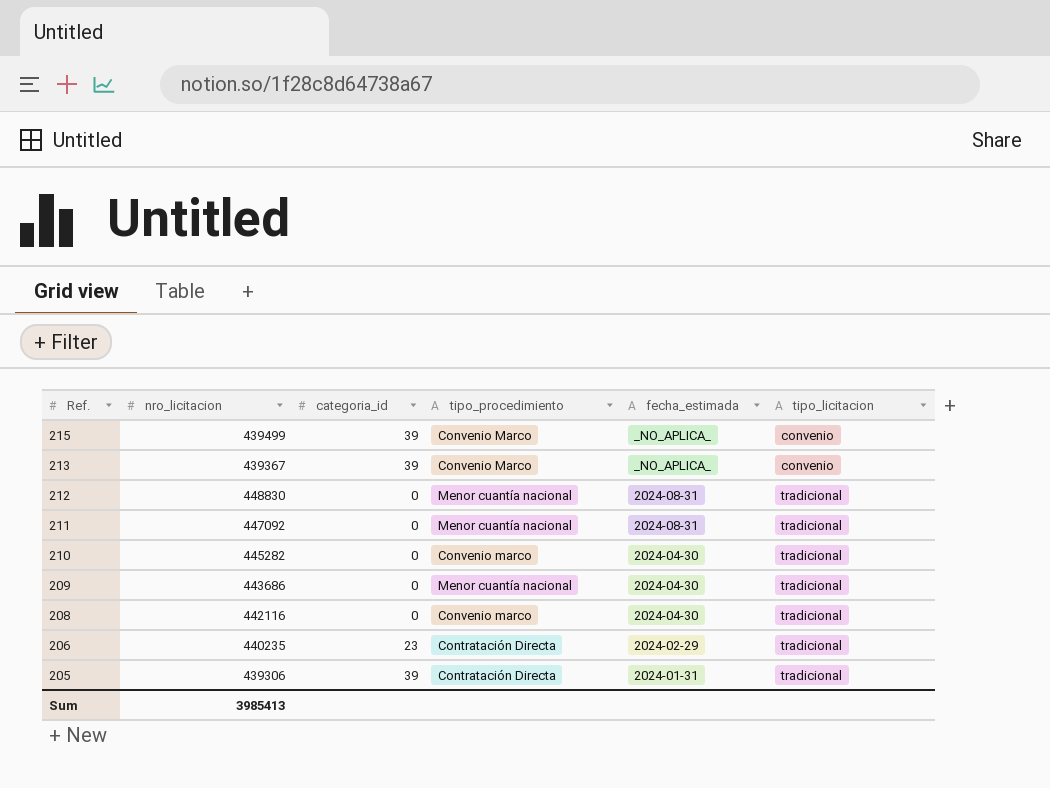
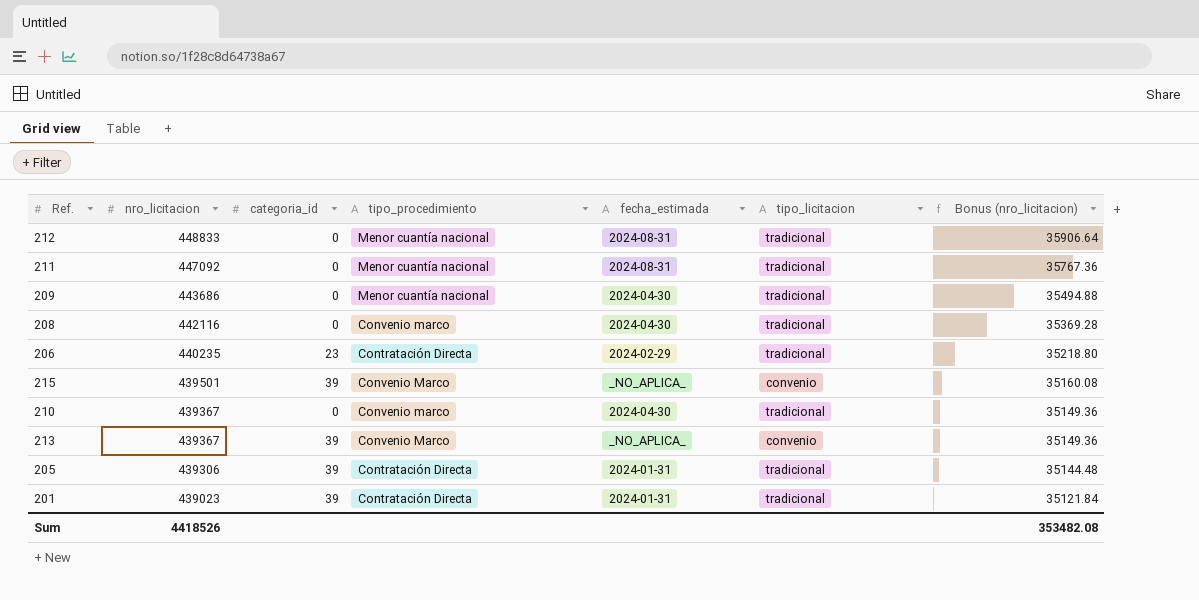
row order: Ref. descending -> nro_licitacion descending
column Bonus (nro_licitacion) | formula: none -> [nro_licitacion] * 0.08
212 | nro_licitacion: 448830 -> 448833
215 | nro_licitacion: 439499 -> 439501
210 | nro_licitacion: 445282 -> 439367
row 201: none -> 439023 | 39 | Contratación Directa | 2024-01-31 | tradicional | 35121.84
Sum | nro_licitacion: 3985413 -> 4418526

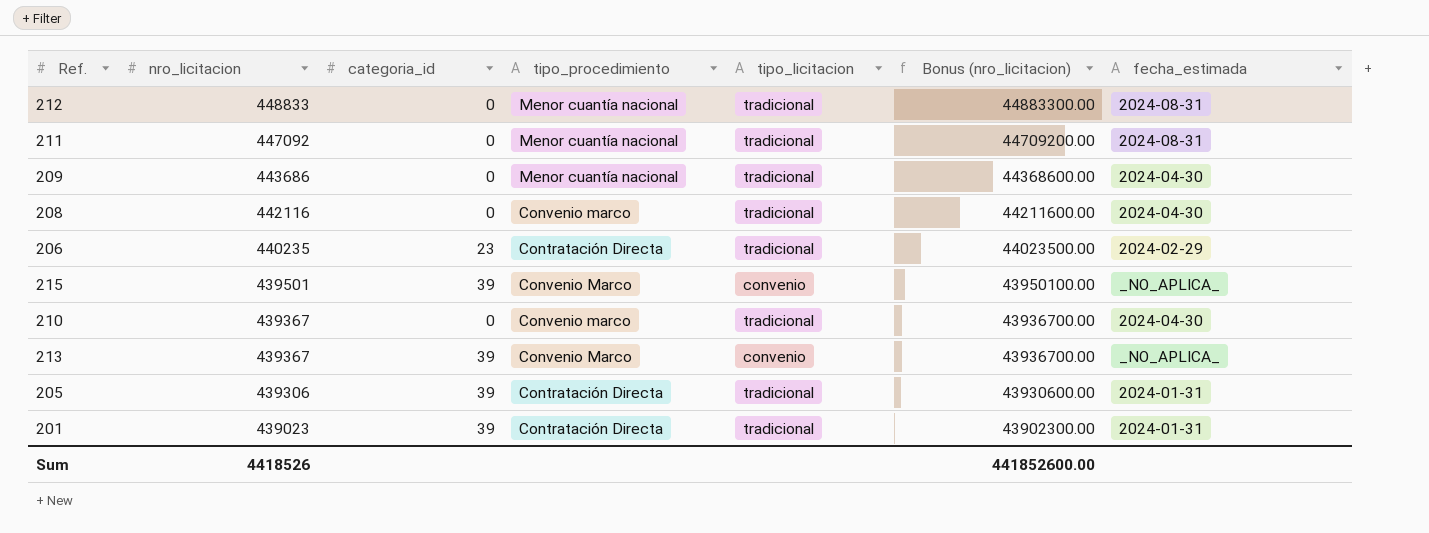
column Bonus (nro_licitacion) | formula: [nro_licitacion] * 0.08 -> [nro_licitacion] * 100
column fecha_estimada | position: 5 -> 7
Sum | Bonus (nro_licitacion): 353482.08 -> 441852600.00

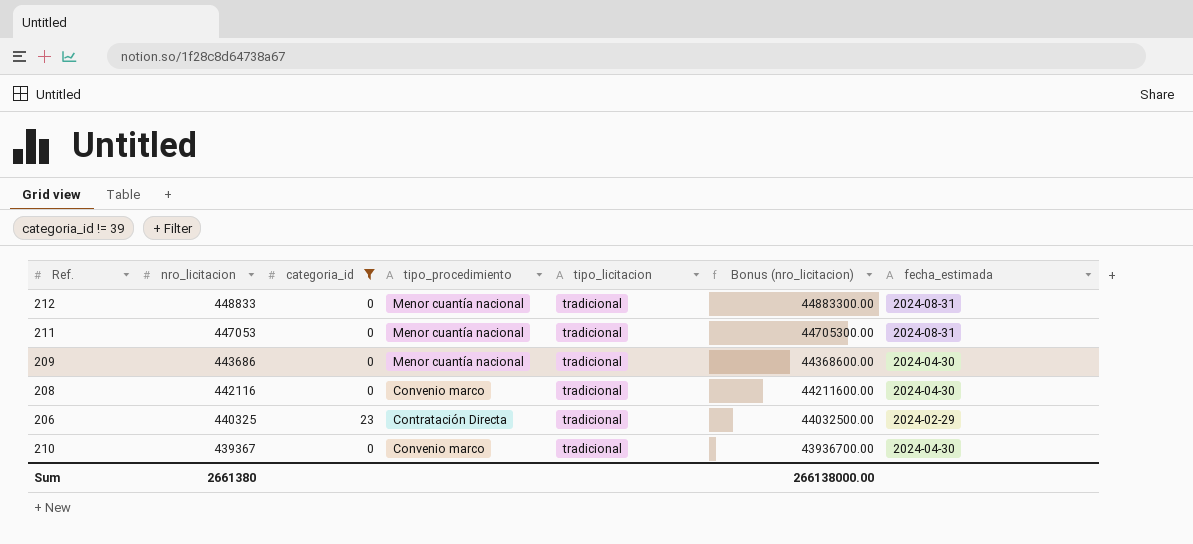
filter: none -> categoria_id != 39
211 | nro_licitacion: 447092 -> 447053
211 | Bonus (nro_licitacion): 44709200.00 -> 44705300.00
206 | nro_licitacion: 440235 -> 440325
206 | Bonus (nro_licitacion): 44023500.00 -> 44032500.00
Sum | nro_licitacion: 4418526 -> 2661380
Sum | Bonus (nro_licitacion): 441852600.00 -> 266138000.00

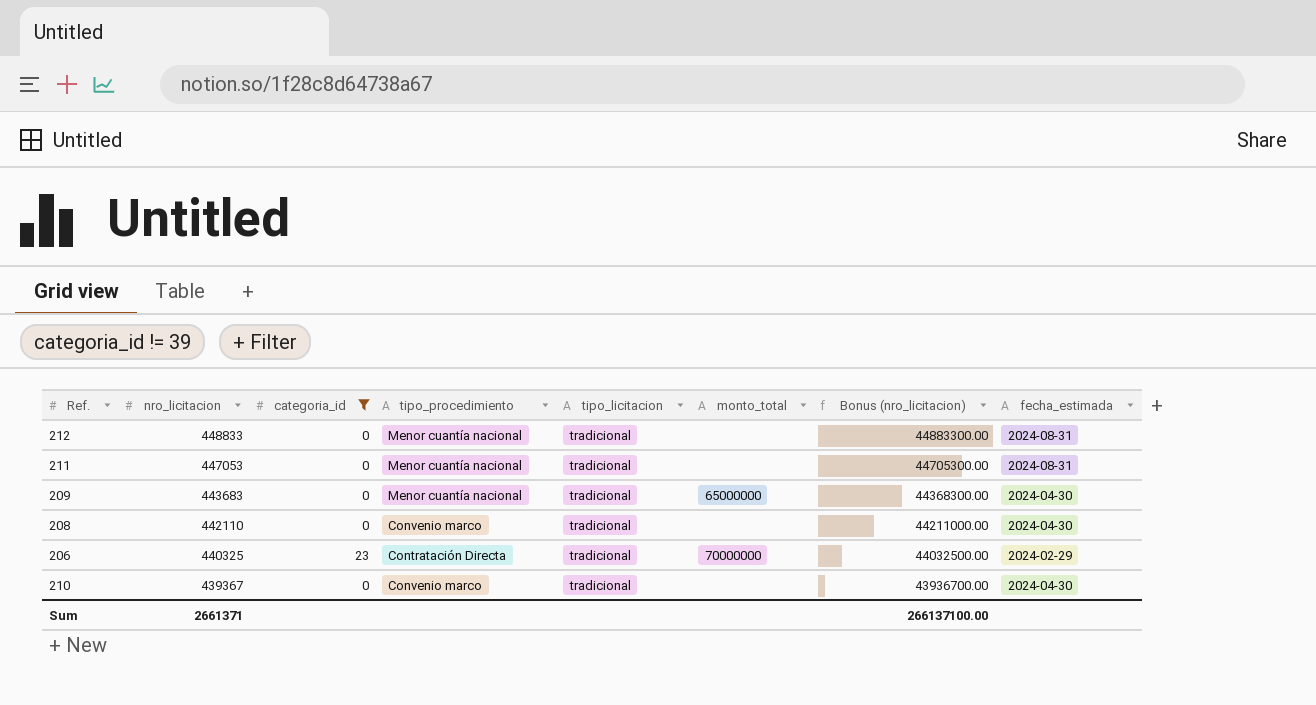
column monto_total | position: none -> 6
209 | nro_licitacion: 443686 -> 443683
209 | Bonus (nro_licitacion): 44368600.00 -> 44368300.00
208 | nro_licitacion: 442116 -> 442110
208 | Bonus (nro_licitacion): 44211600.00 -> 44211000.00
Sum | nro_licitacion: 2661380 -> 2661371
Sum | Bonus (nro_licitacion): 266138000.00 -> 266137100.00

